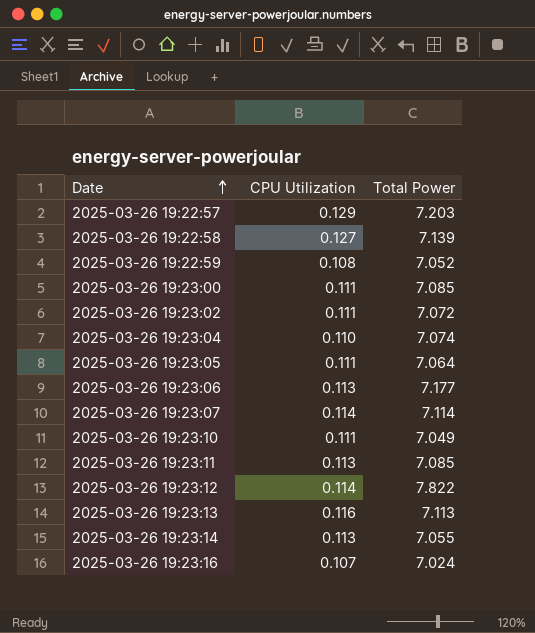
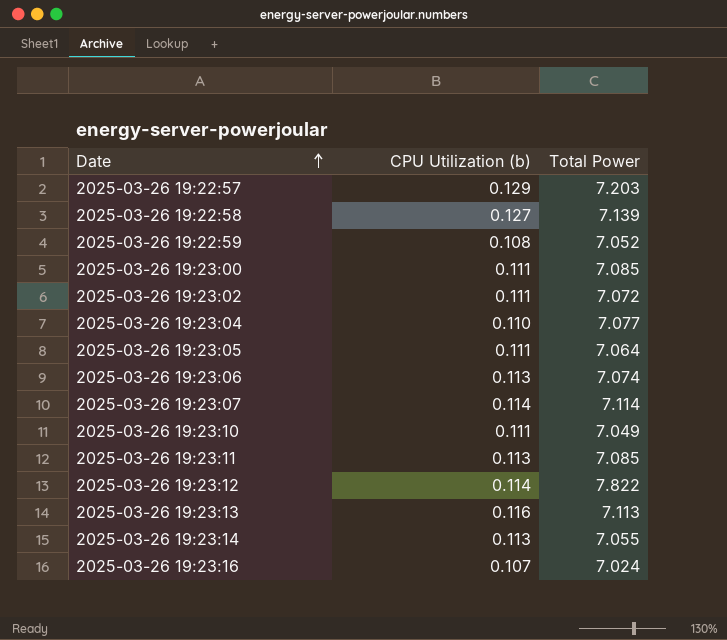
column name: CPU Utilization -> CPU Utilization (b)
2025-03-26 19:23:04 | Total Power: 7.074 -> 7.077
2025-03-26 19:23:06 | Total Power: 7.177 -> 7.074

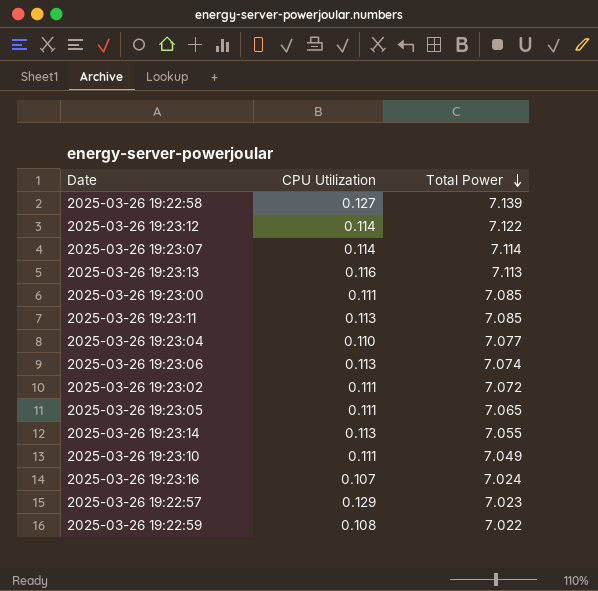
row order: Date ascending -> Total Power descending
column name: CPU Utilization (b) -> CPU Utilization
2025-03-26 19:23:12 | Total Power: 7.822 -> 7.122
2025-03-26 19:23:05 | Total Power: 7.064 -> 7.065
2025-03-26 19:22:57 | Total Power: 7.203 -> 7.023
2025-03-26 19:22:59 | Total Power: 7.052 -> 7.022

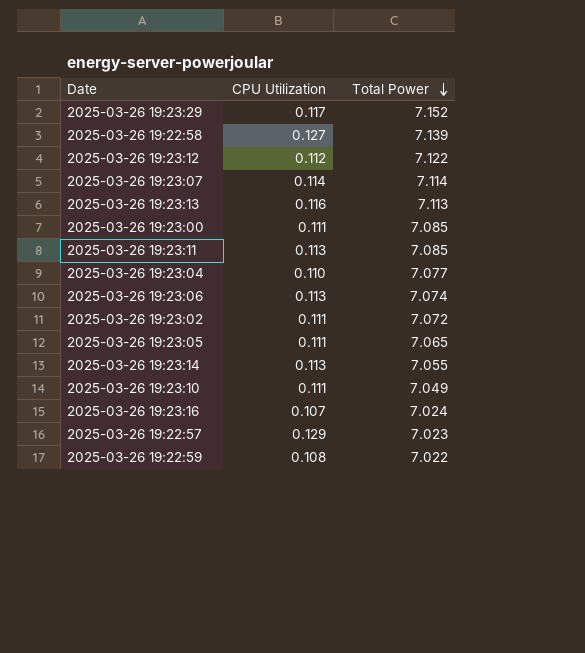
row 2025-03-26 19:23:29: none -> 0.117 | 7.152
2025-03-26 19:23:12 | CPU Utilization: 0.114 -> 0.112

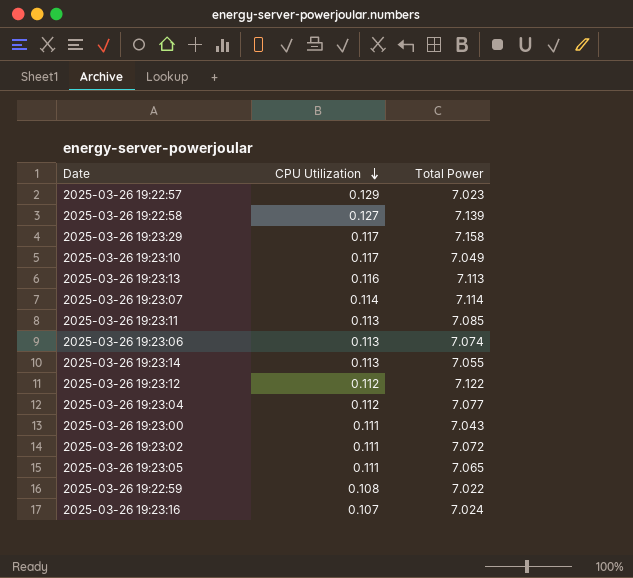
row order: Total Power descending -> CPU Utilization descending
2025-03-26 19:23:29 | Total Power: 7.152 -> 7.158
2025-03-26 19:23:10 | CPU Utilization: 0.111 -> 0.117
2025-03-26 19:23:04 | CPU Utilization: 0.110 -> 0.112
2025-03-26 19:23:00 | Total Power: 7.085 -> 7.043

